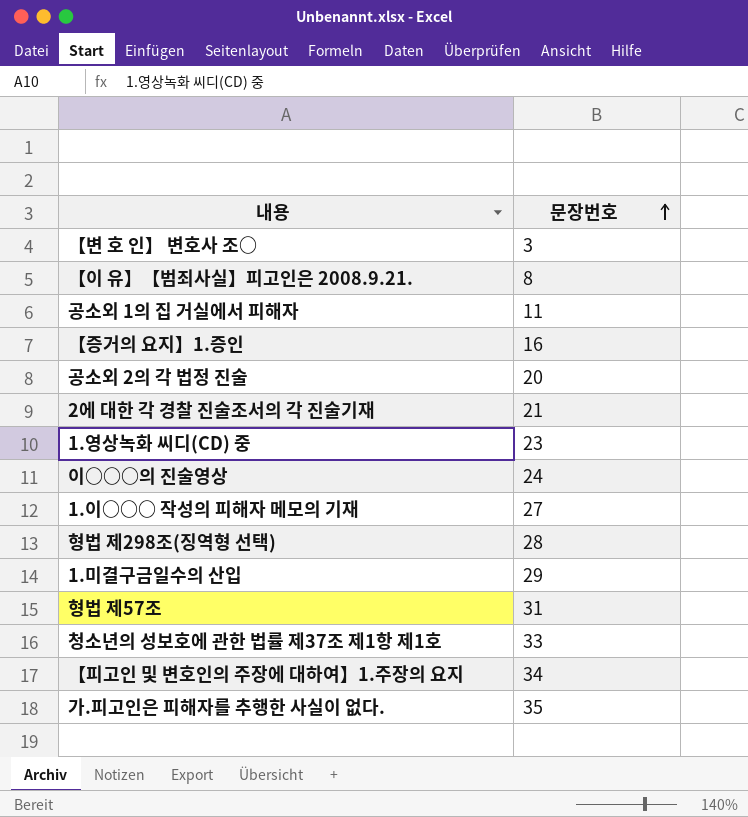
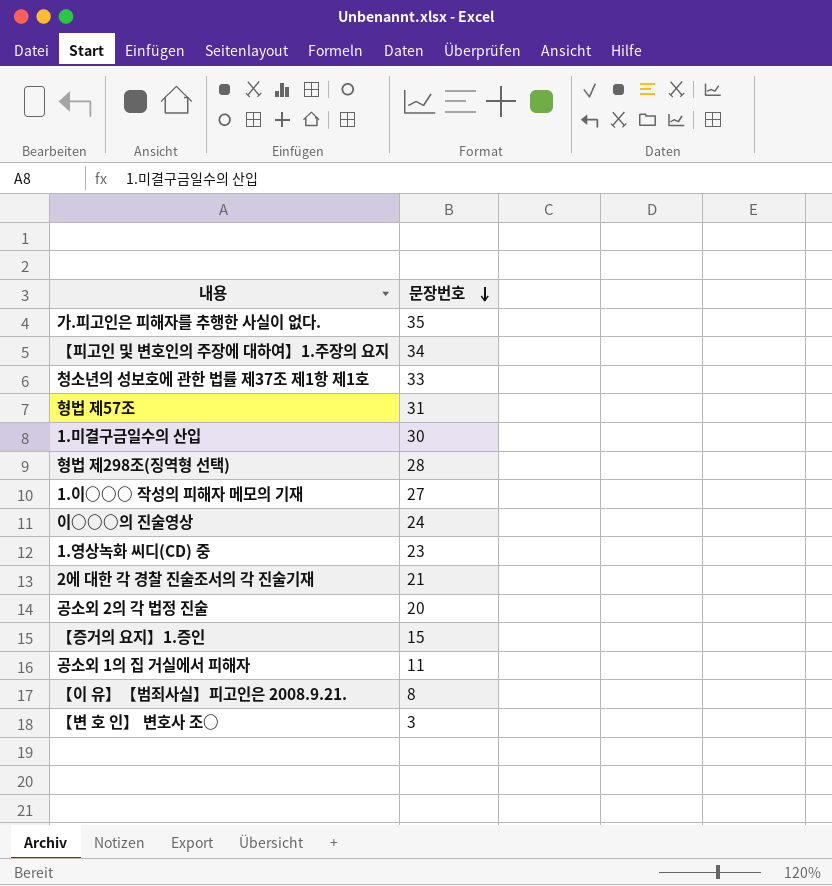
row order: 문장번호 ascending -> 문장번호 descending
1.미결구금일수의 산입 | 문장번호: 29 -> 30
【증거의 요지】1.증인 | 문장번호: 16 -> 15

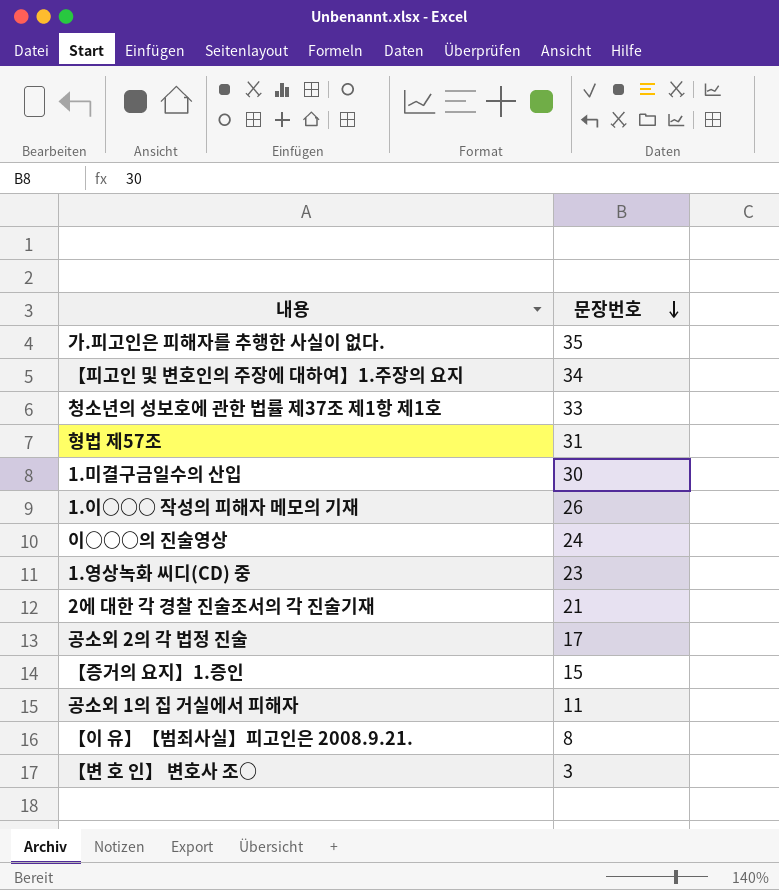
row 형법 제298조(징역형 선택): 28 -> none
1.이○○○ 작성의 피해자 메모의 기재 | 문장번호: 27 -> 26
공소외 2의 각 법정 진술 | 문장번호: 20 -> 17

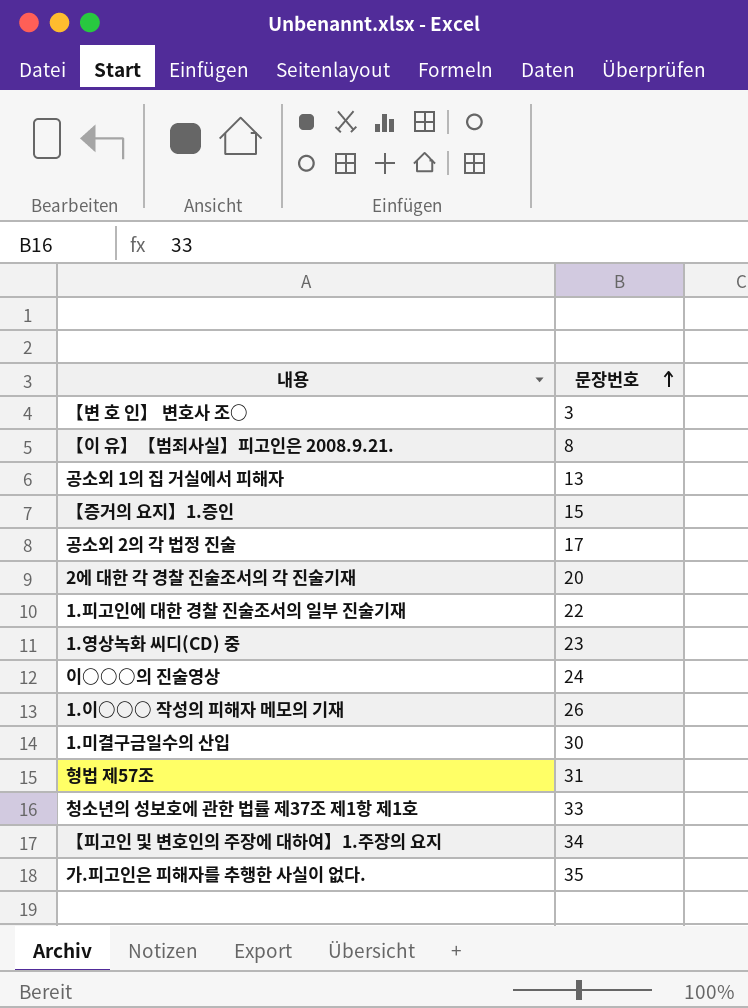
row order: 문장번호 descending -> 문장번호 ascending
공소외 1의 집 거실에서 피해자 | 문장번호: 11 -> 13
2에 대한 각 경찰 진술조서의 각 진술기재 | 문장번호: 21 -> 20
row 1.피고인에 대한 경찰 진술조서의 일부 진술기재: none -> 22

